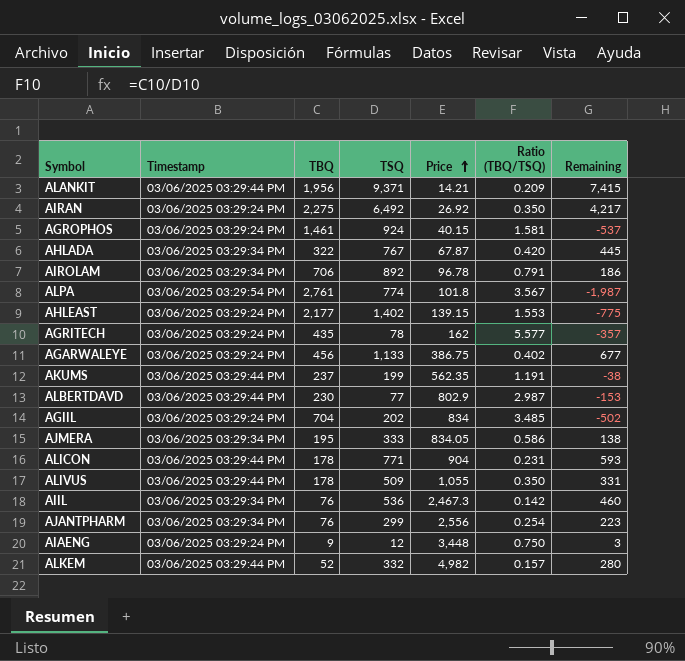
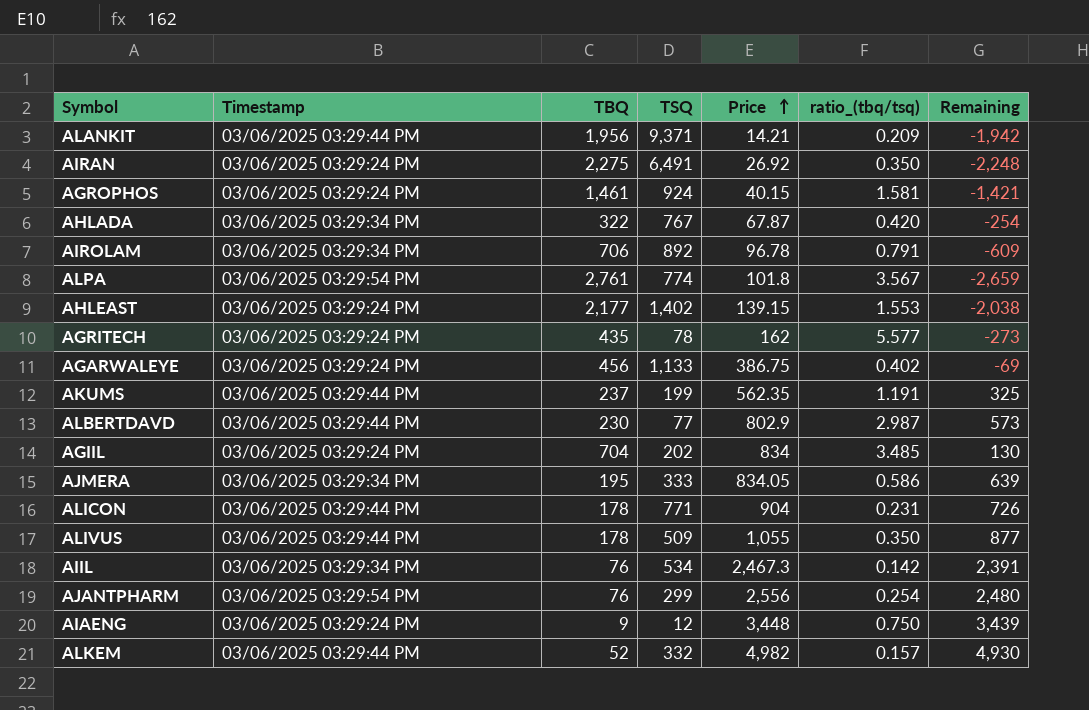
column name: Ratio (TBQ/TSQ) -> ratio_(tbq/tsq)
column Remaining | formula: [TSQ] - [TBQ] -> [Price] - [TBQ]
AIRAN | TSQ: 6,492 -> 6,491
AIIL | TSQ: 536 -> 534
AJANTPHARM | Timestamp: 03/06/2025 03:29:34 PM -> 03/06/2025 03:29:54 PM

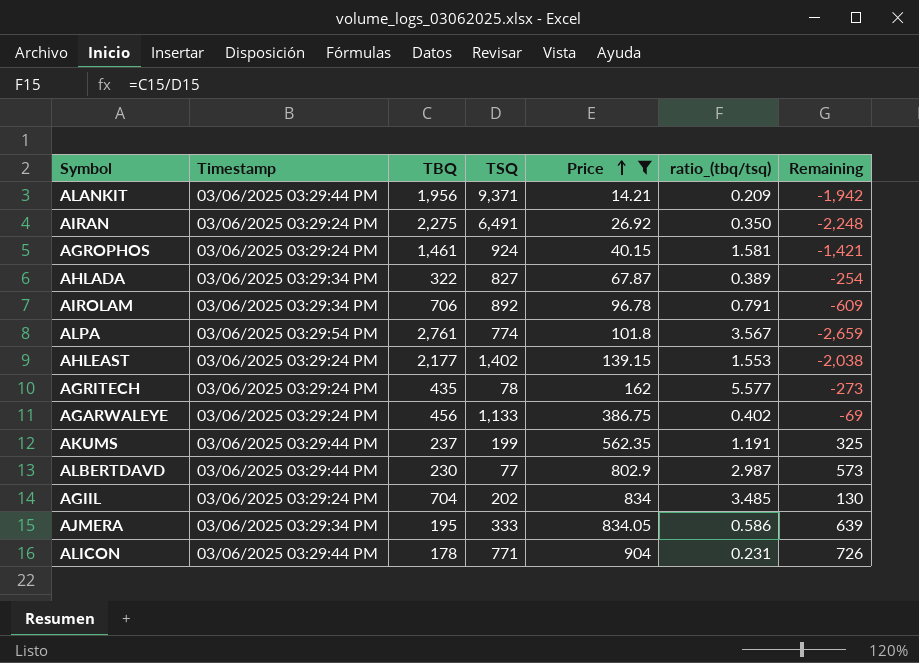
filter: none -> Price <= 904
AHLADA | TSQ: 767 -> 827
AHLADA | ratio_(tbq/tsq): 0.420 -> 0.389

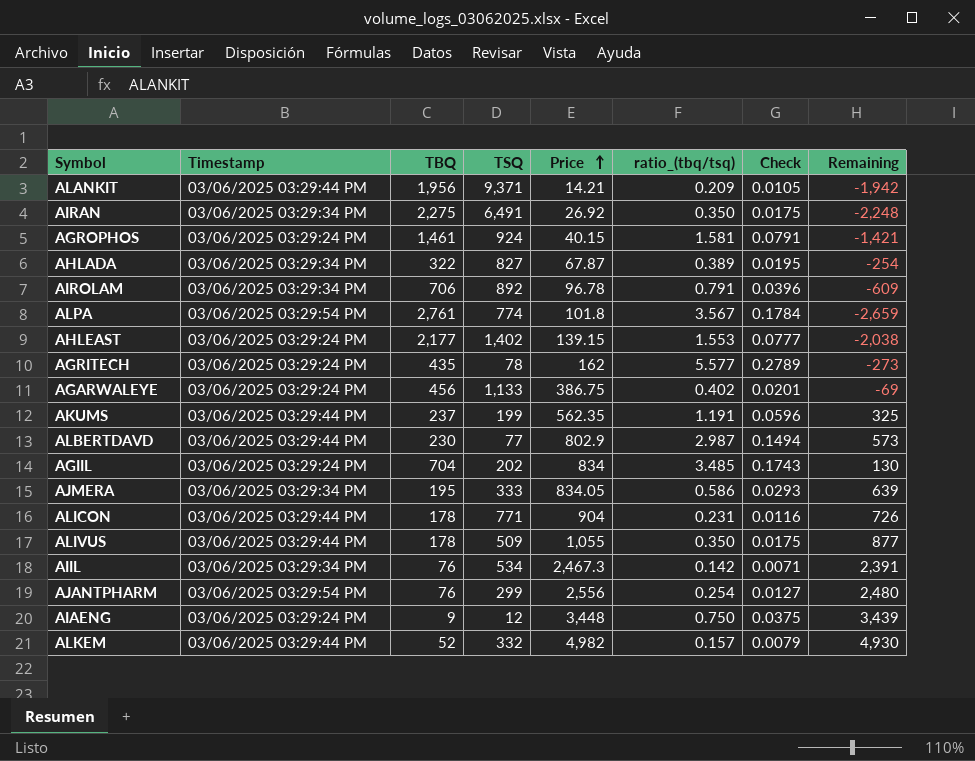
filter: Price <= 904 -> none
column Check | formula: none -> [ratio_(tbq/tsq)] * 0.05
AIRAN | Timestamp: 03/06/2025 03:29:24 PM -> 03/06/2025 03:29:34 PM

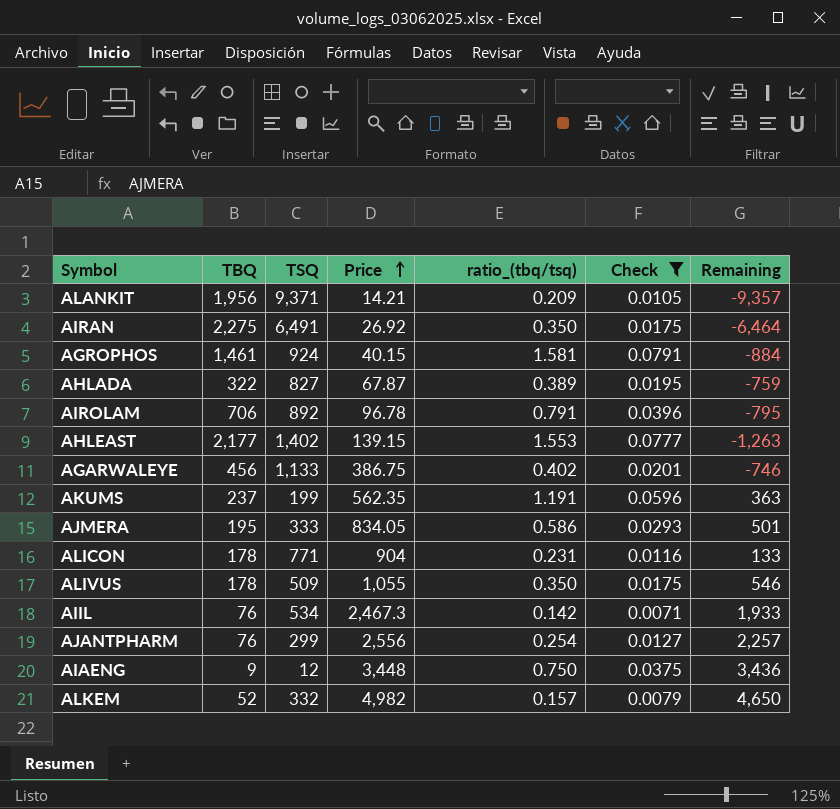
filter: none -> Check <= 0.0791
column Timestamp | position: 2 -> none
column Remaining | formula: [Price] - [TBQ] -> [Price] - [TSQ]

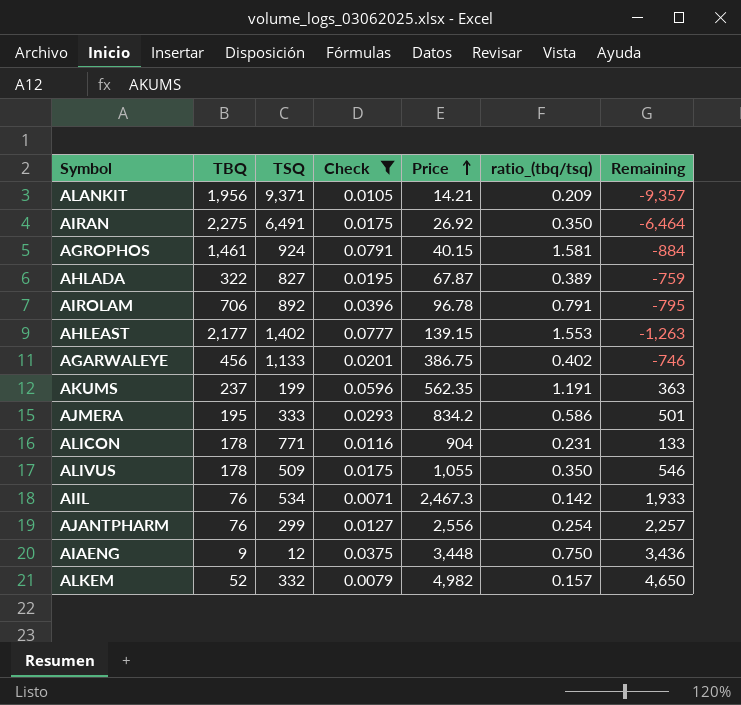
column Check | position: 6 -> 4
AJMERA | Price: 834.05 -> 834.2

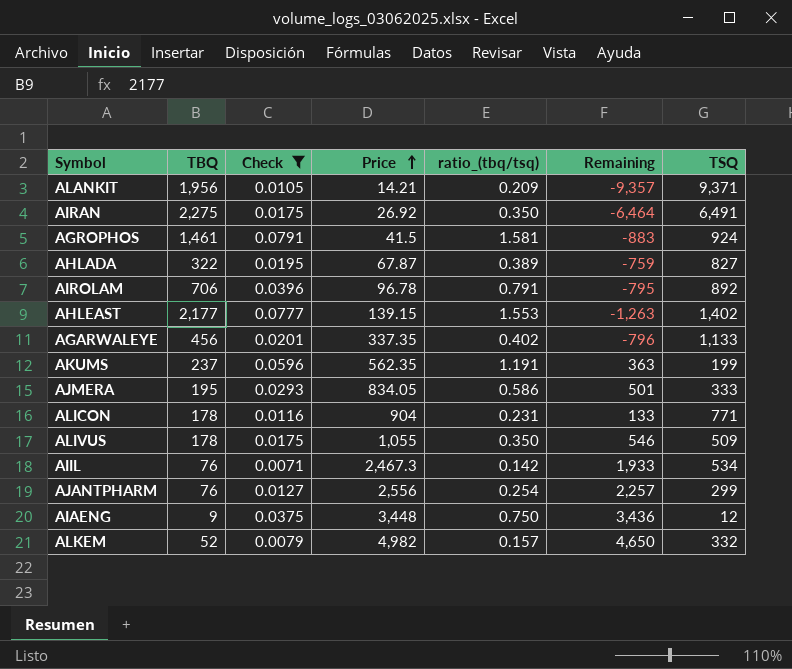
column TSQ | position: 3 -> 7
AGROPHOS | Price: 40.15 -> 41.5
AGROPHOS | Remaining: -884 -> -883
AGARWALEYE | Price: 386.75 -> 337.35
AGARWALEYE | Remaining: -746 -> -796
AJMERA | Price: 834.2 -> 834.05

